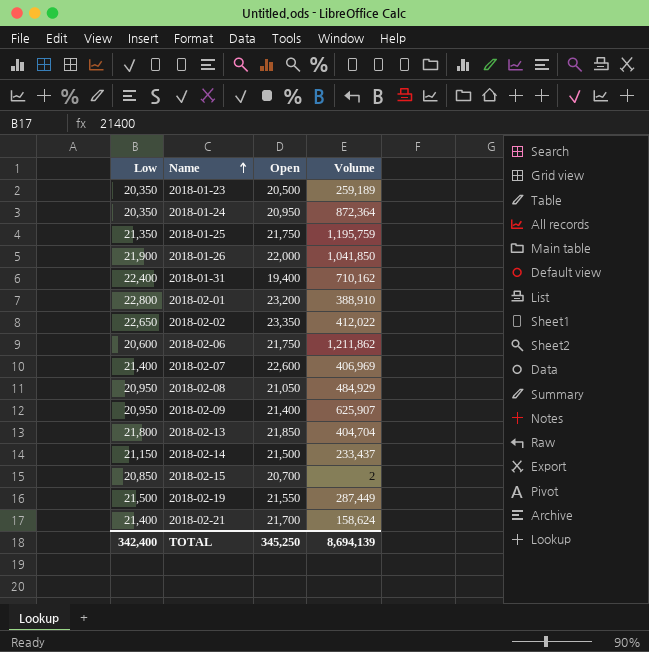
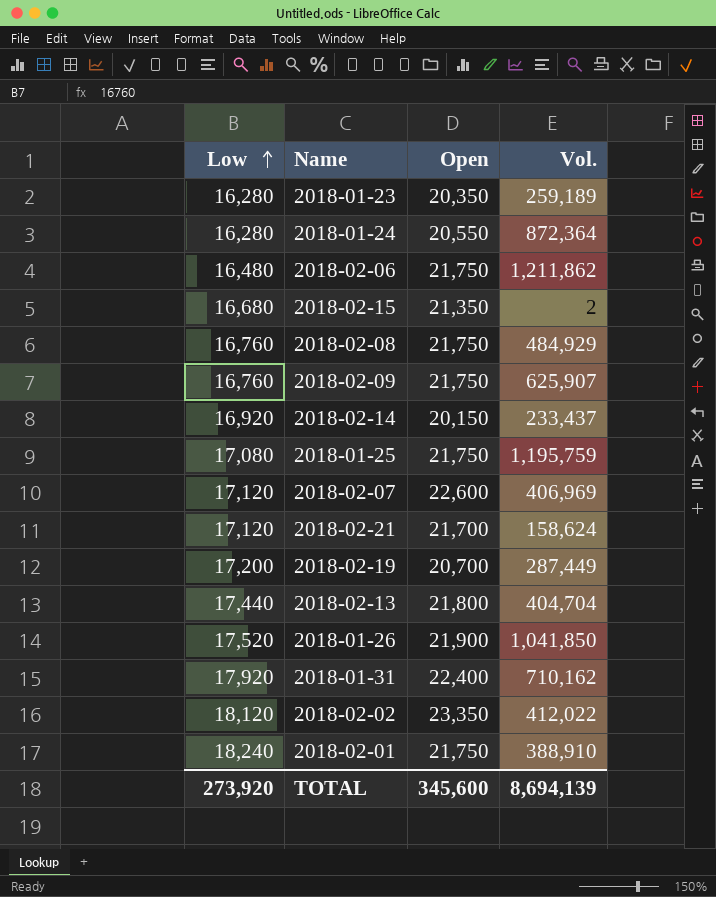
row order: Name ascending -> Low ascending
column name: Volume -> Vol.
2018-01-23 | Low: 20,350 -> 16,280
2018-01-23 | Open: 20,500 -> 20,350
2018-01-24 | Low: 20,350 -> 16,280
2018-01-24 | Open: 20,950 -> 20,550
2018-02-06 | Low: 20,600 -> 16,480
2018-02-15 | Low: 20,850 -> 16,680
2018-02-15 | Open: 20,700 -> 21,350
2018-02-08 | Low: 20,950 -> 16,760
2018-02-08 | Open: 21,050 -> 21,750
2018-02-09 | Low: 20,950 -> 16,760
2018-02-09 | Open: 21,400 -> 21,750
2018-02-14 | Low: 21,150 -> 16,920
2018-02-14 | Open: 21,500 -> 20,150
2018-01-25 | Low: 21,350 -> 17,080
2018-02-07 | Low: 21,400 -> 17,120
2018-02-21 | Low: 21,400 -> 17,120
2018-02-19 | Low: 21,500 -> 17,200
2018-02-19 | Open: 21,550 -> 20,700
2018-02-13 | Low: 21,800 -> 17,440
2018-02-13 | Open: 21,850 -> 21,800
2018-01-26 | Low: 21,900 -> 17,520
2018-01-26 | Open: 22,000 -> 21,900
2018-01-31 | Low: 22,400 -> 17,920
2018-01-31 | Open: 19,400 -> 22,400
2018-02-02 | Low: 22,650 -> 18,120
2018-02-01 | Low: 22,800 -> 18,240
2018-02-01 | Open: 23,200 -> 21,750
TOTAL | Low: 342,400 -> 273,920
TOTAL | Open: 345,250 -> 345,600

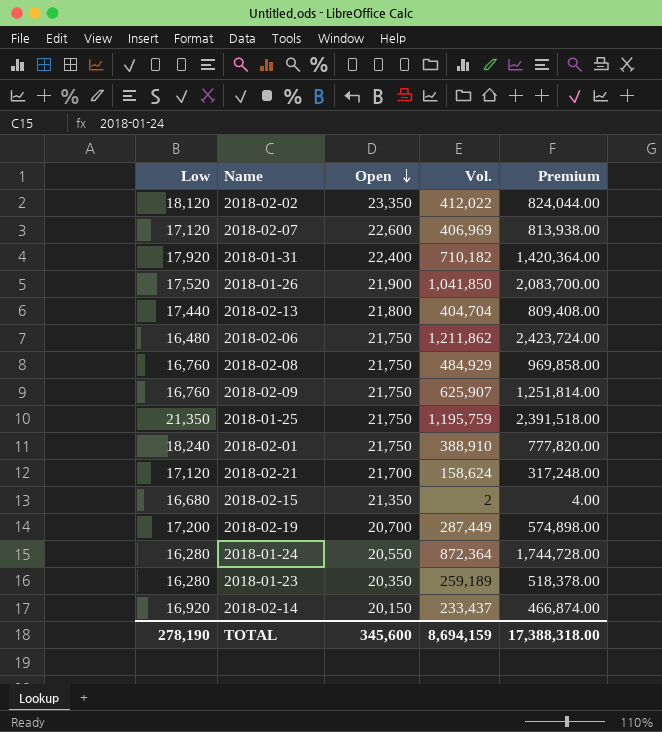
row order: Low ascending -> Open descending
column Premium | formula: none -> [Vol.] * 2
2018-01-31 | Vol.: 710,162 -> 710,182
2018-01-25 | Low: 17,080 -> 21,350
TOTAL | Low: 273,920 -> 278,190
TOTAL | Vol.: 8,694,139 -> 8,694,159

